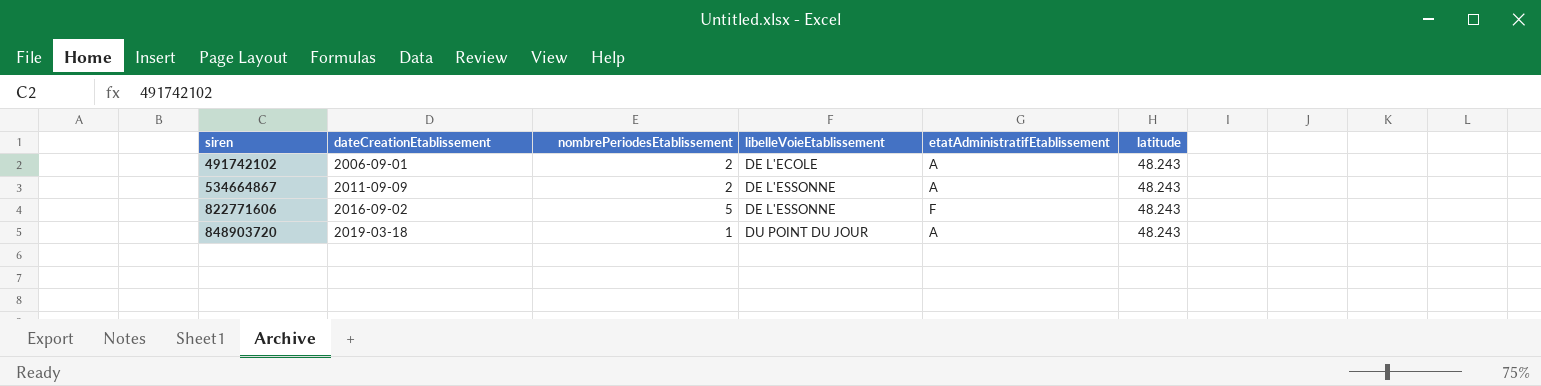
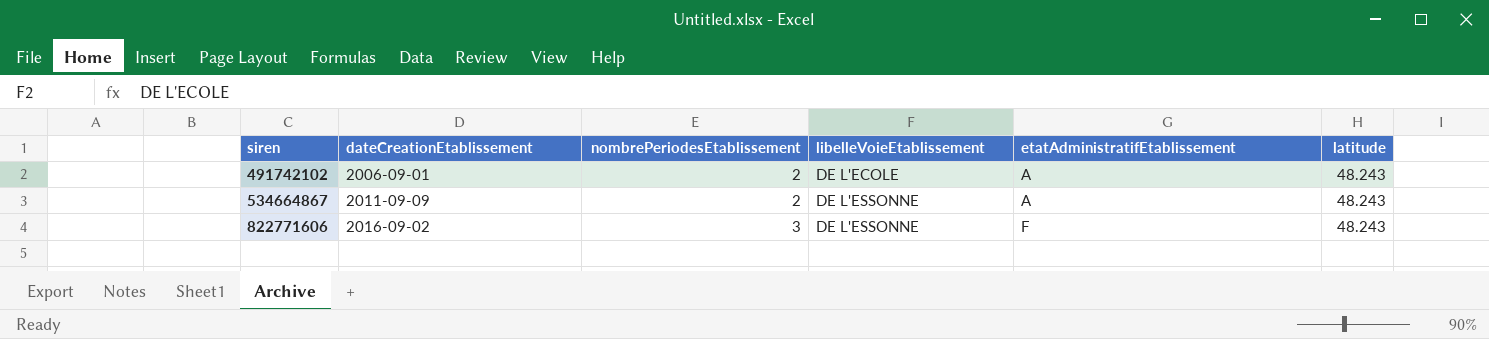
row 848903720: 2019-03-18 | 1 | DU POINT DU JOUR | A | 48.243 -> none
822771606 | nombrePeriodesEtablissement: 5 -> 3

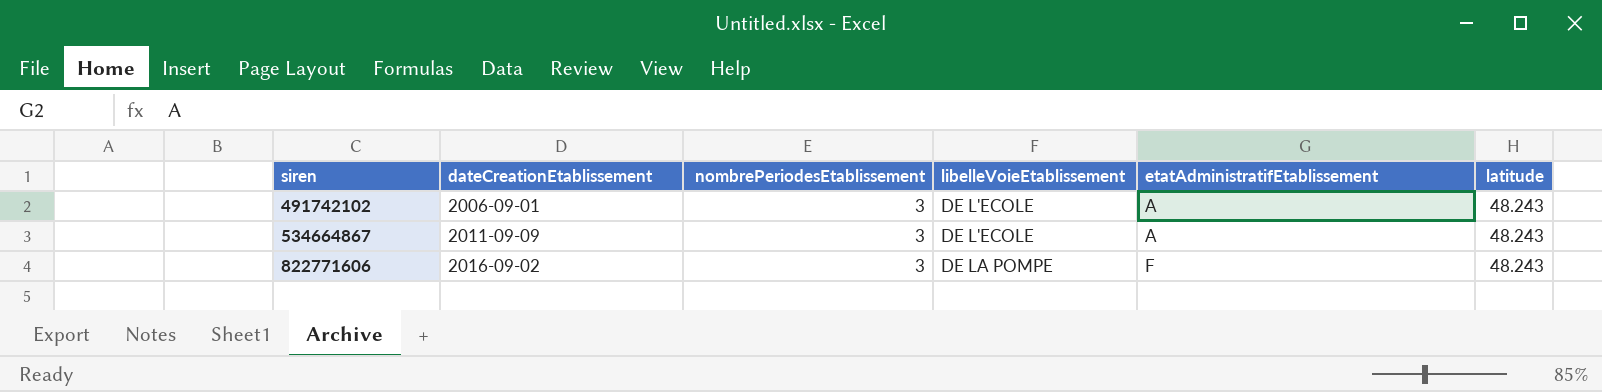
491742102 | nombrePeriodesEtablissement: 2 -> 3
534664867 | nombrePeriodesEtablissement: 2 -> 3
534664867 | libelleVoieEtablissement: DE L'ESSONNE -> DE L'ECOLE
822771606 | libelleVoieEtablissement: DE L'ESSONNE -> DE LA POMPE

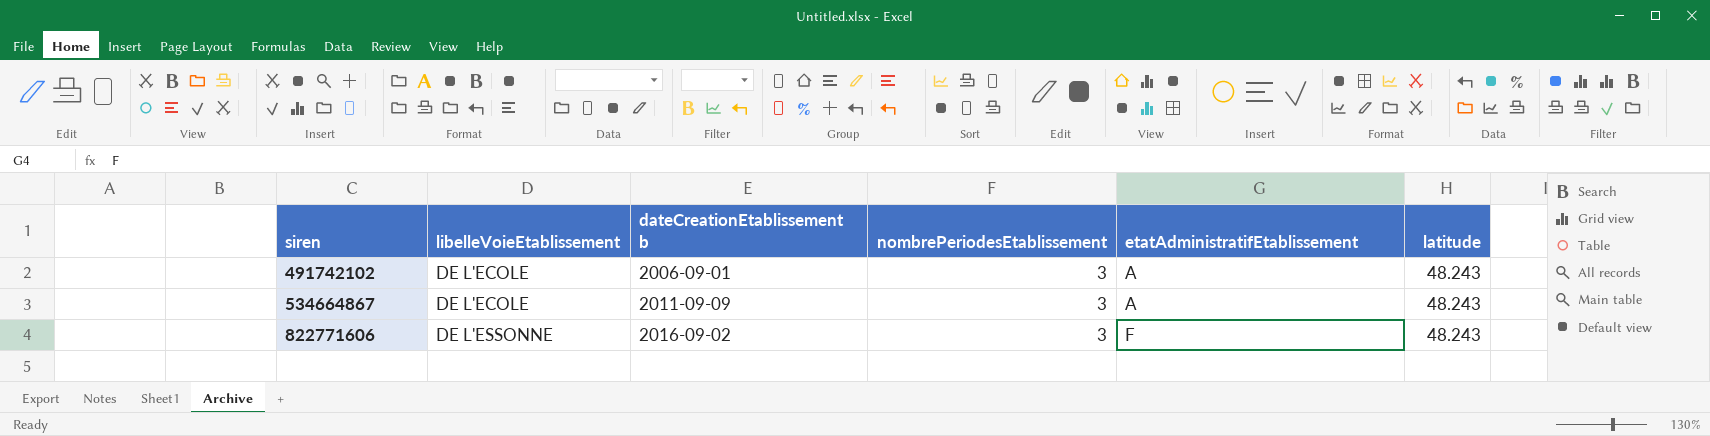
column libelleVoieEtablissement | position: 4 -> 2
column name: dateCreationEtablissement -> dateCreationEtablissement b
822771606 | libelleVoieEtablissement: DE LA POMPE -> DE L'ESSONNE

